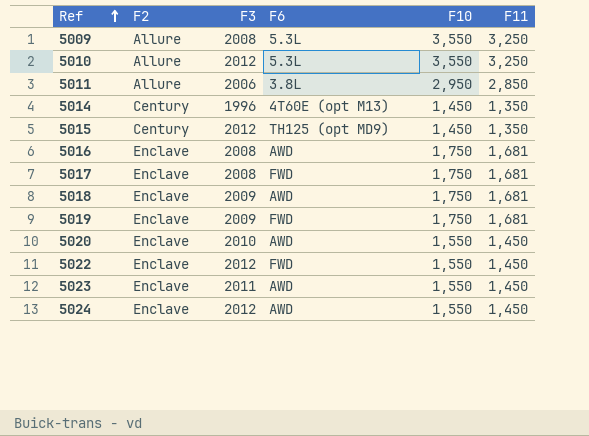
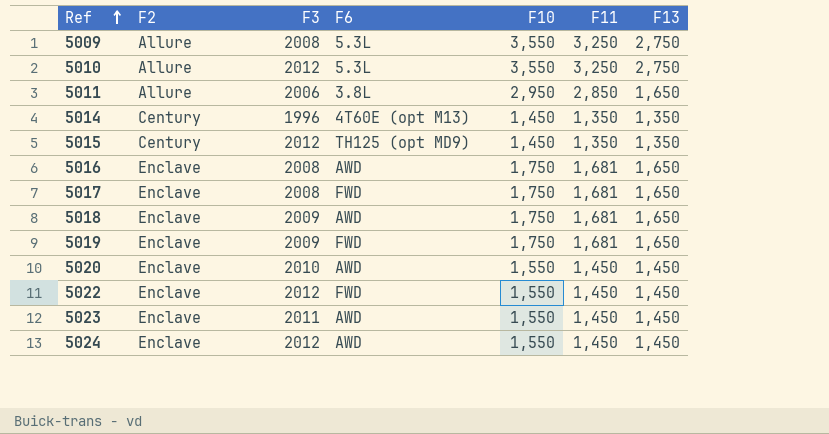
column F13 | position: none -> 7

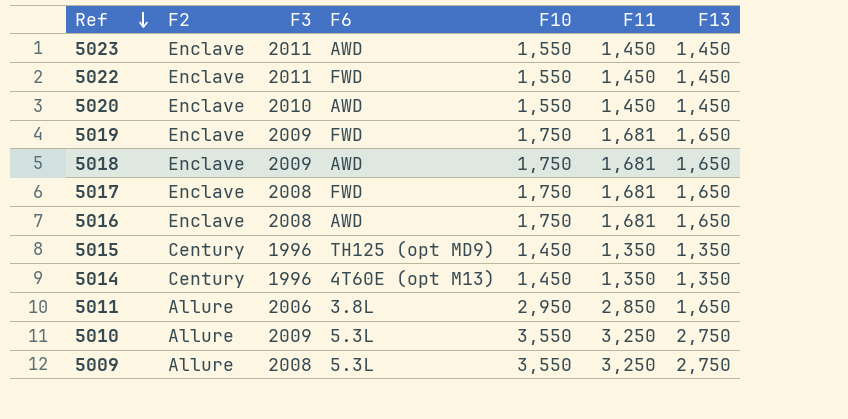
row order: Ref ascending -> Ref descending
row 5024: Enclave | 2012 | AWD | 1,550 | 1,450 | 1,450 -> none
5022 | F3: 2012 -> 2011
5015 | F3: 2012 -> 1996
5010 | F3: 2012 -> 2009

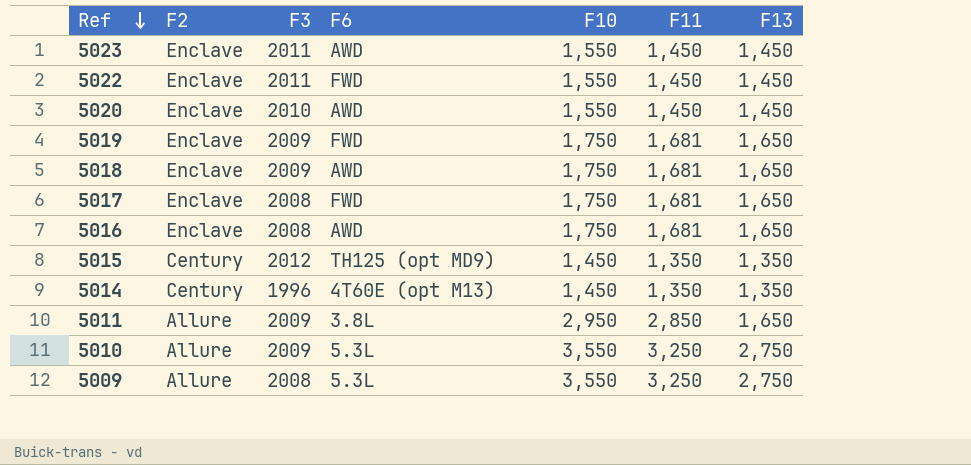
5015 | F3: 1996 -> 2012
5011 | F3: 2006 -> 2009

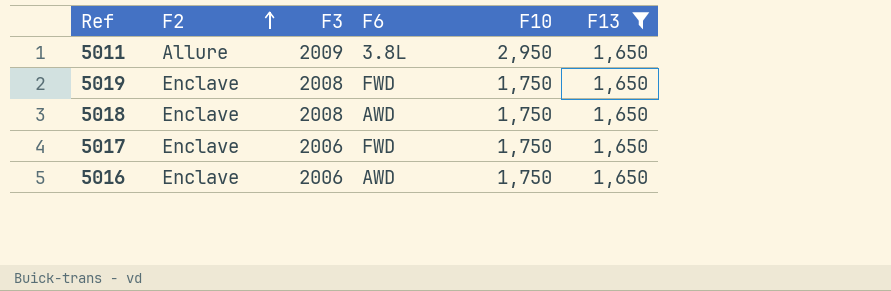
filter: none -> F13 = 1,650
row order: Ref descending -> F2 ascending
column F11 | position: 6 -> none
5019 | F3: 2009 -> 2008
5018 | F3: 2009 -> 2008
5017 | F3: 2008 -> 2006
5016 | F3: 2008 -> 2006

